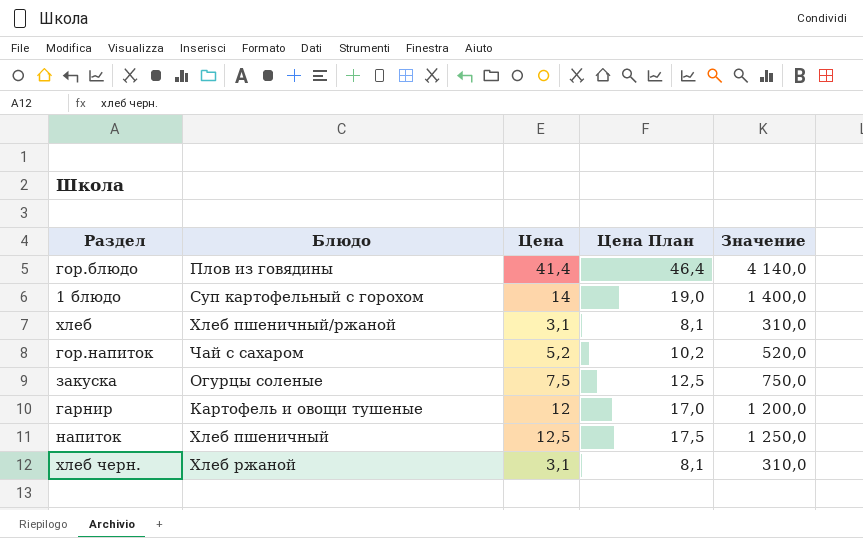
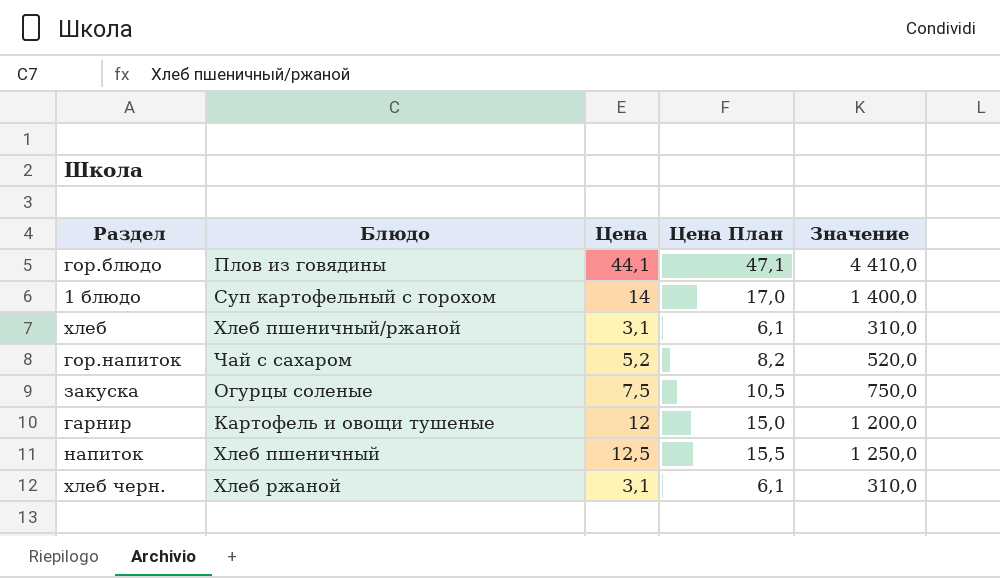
column Цена План | formula: [Цена] + 5 -> [Цена] + 3
гор.блюдо | Цена: 41,4 -> 44,1
гор.блюдо | Значение: 4 140,0 -> 4 410,0

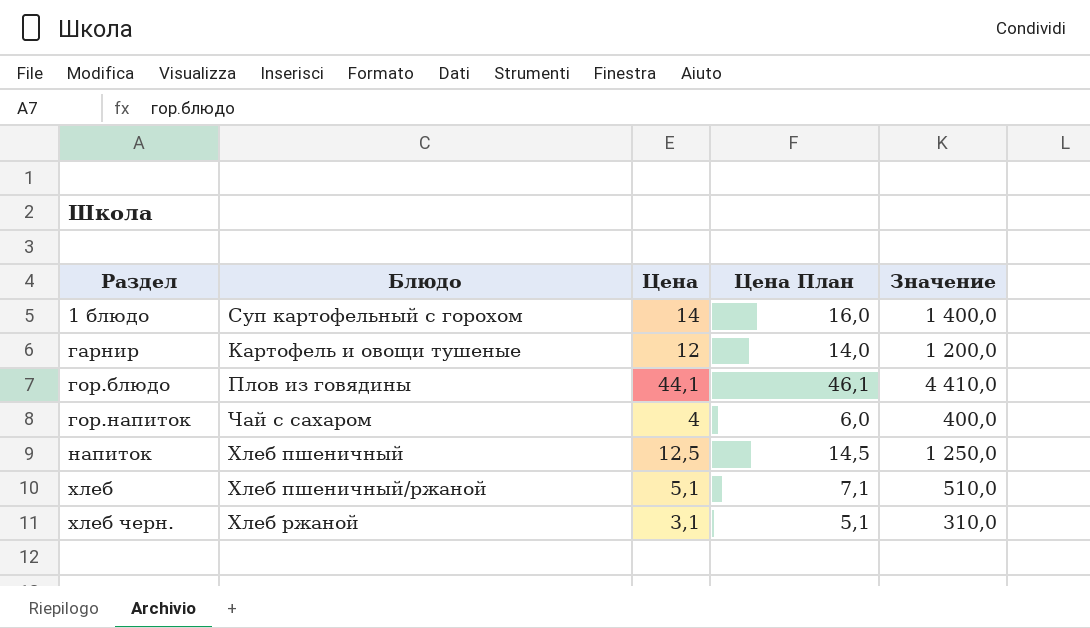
row order: none -> Раздел ascending
column Цена План | formula: [Цена] + 3 -> [Цена] + 2
row закуска: Огурцы соленые | 7,5 | 10,5 | 750,0 -> none
гор.напиток | Цена: 5,2 -> 4
гор.напиток | Значение: 520,0 -> 400,0
хлеб | Цена: 3,1 -> 5,1
хлеб | Значение: 310,0 -> 510,0

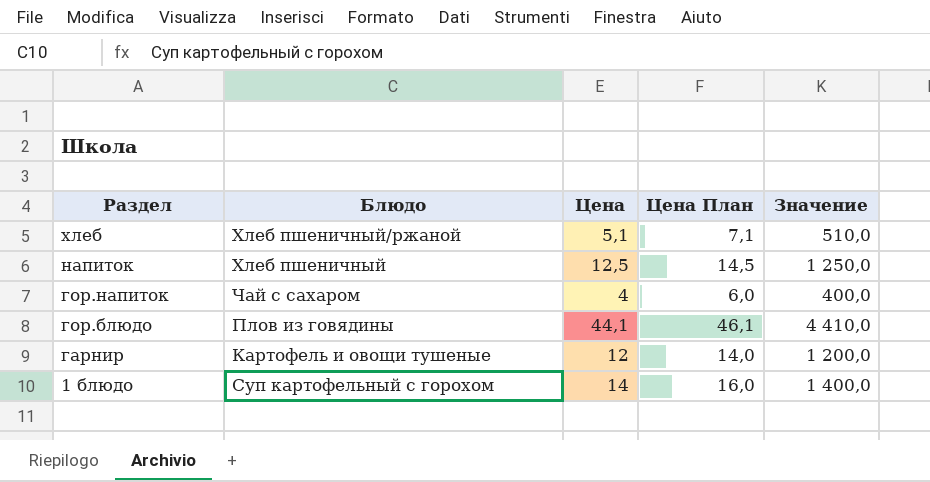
row order: Раздел ascending -> Раздел descending
row хлеб черн.: Хлеб ржаной | 3,1 | 5,1 | 310,0 -> none

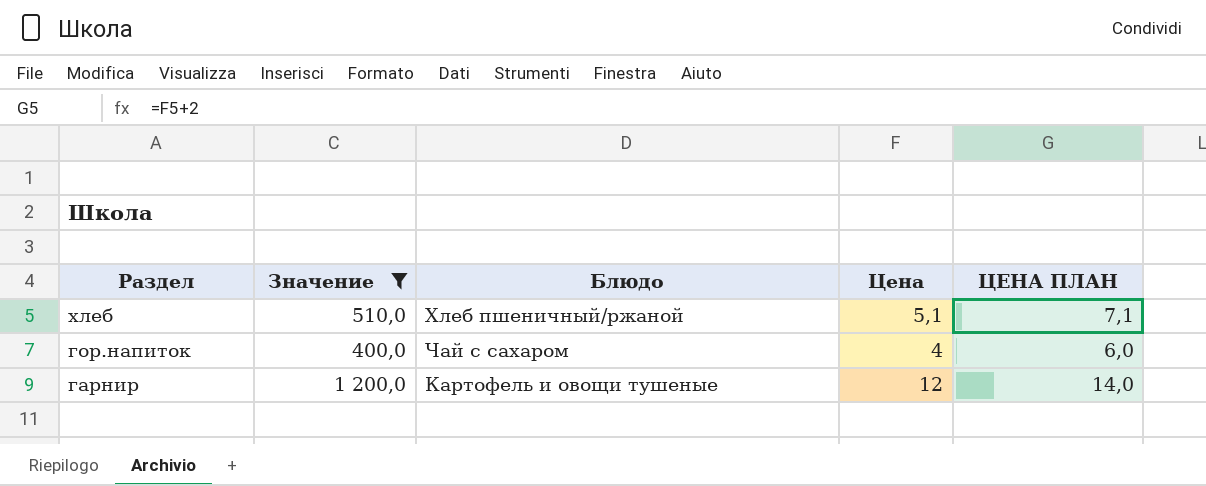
filter: none -> Значение <= 1 200,0
column Значение | position: 5 -> 2
column name: Цена План -> ЦЕНА ПЛАН

